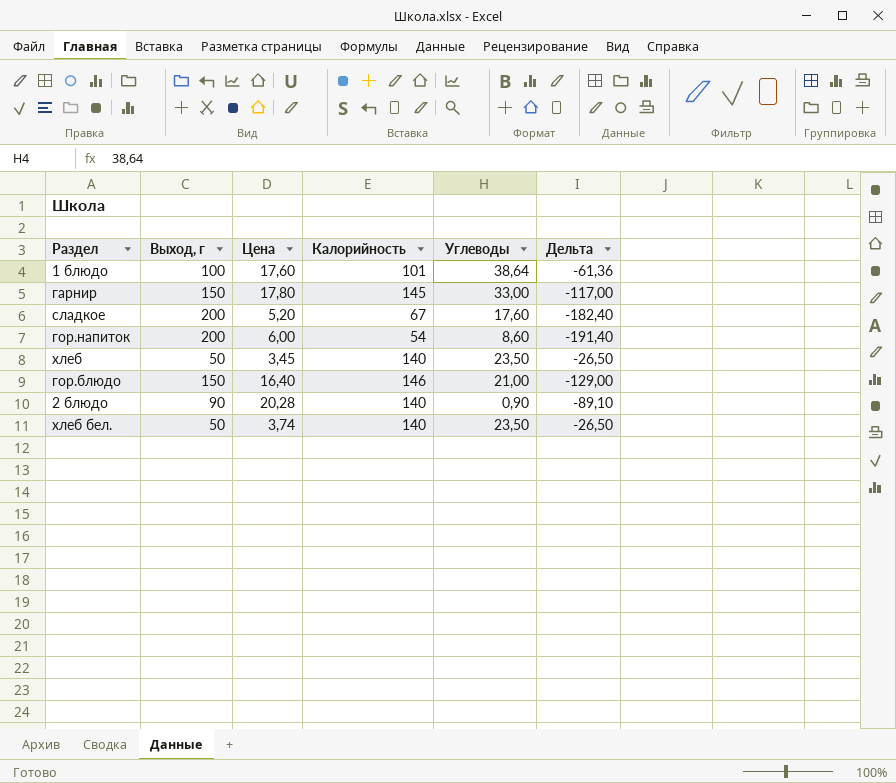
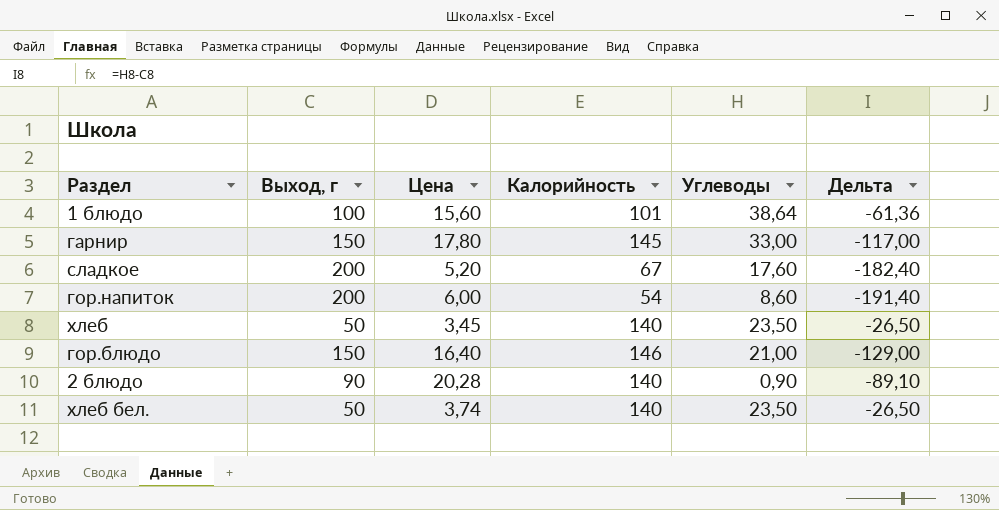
1 блюдо | Цена: 17,60 -> 15,60

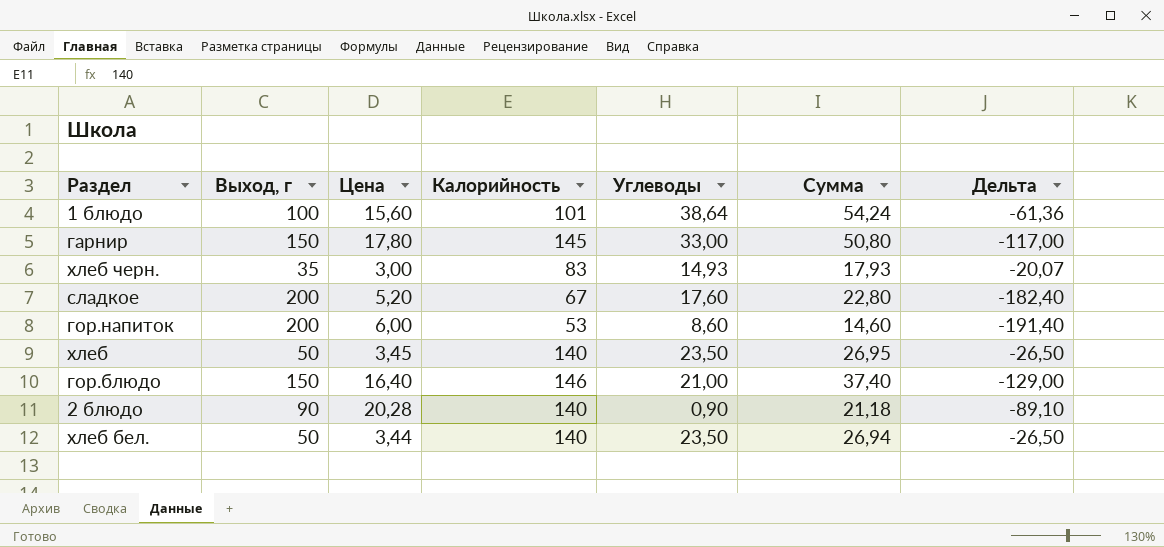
column Сумма | formula: none -> [Цена] + [Углеводы]
row хлеб черн.: none -> 35 | 3,00 | 83 | 14,93 | 17,93 | -20,07
гор.напиток | Калорийность: 54 -> 53
хлеб бел. | Цена: 3,74 -> 3,44

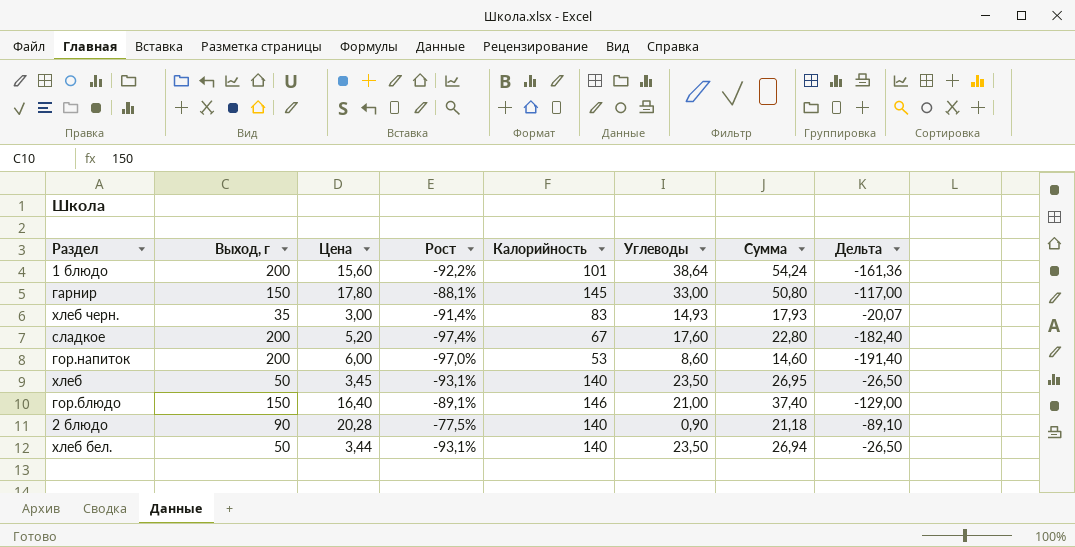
column Рост | formula: none -> ([Цена] - [Выход, г]) / [Выход, г]
1 блюдо | Выход, г: 100 -> 200
1 блюдо | Дельта: -61,36 -> -161,36

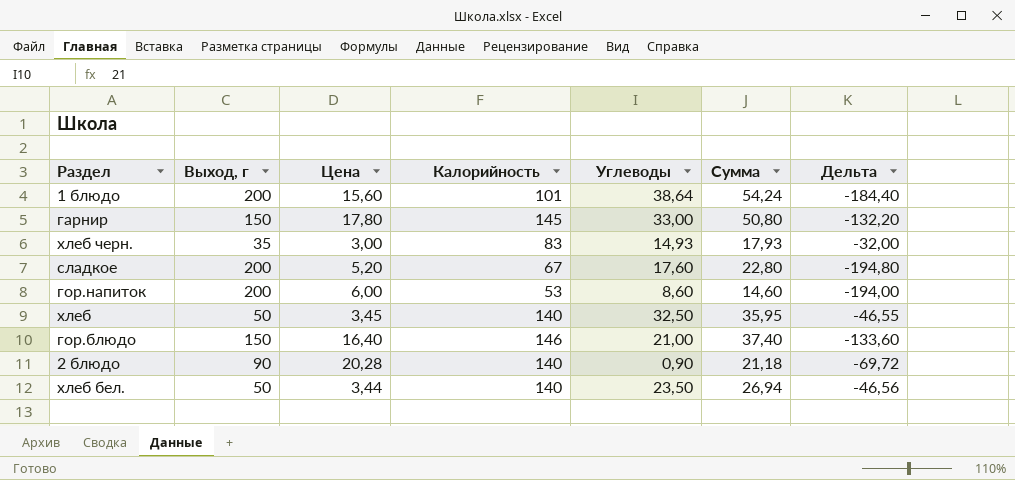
column Рост | formula: ([Цена] - [Выход, г]) / [Выход, г] -> none
column Дельта | formula: [Углеводы] - [Выход, г] -> [Цена] - [Выход, г]
хлеб | Углеводы: 23,50 -> 32,50
хлеб | Сумма: 26,95 -> 35,95

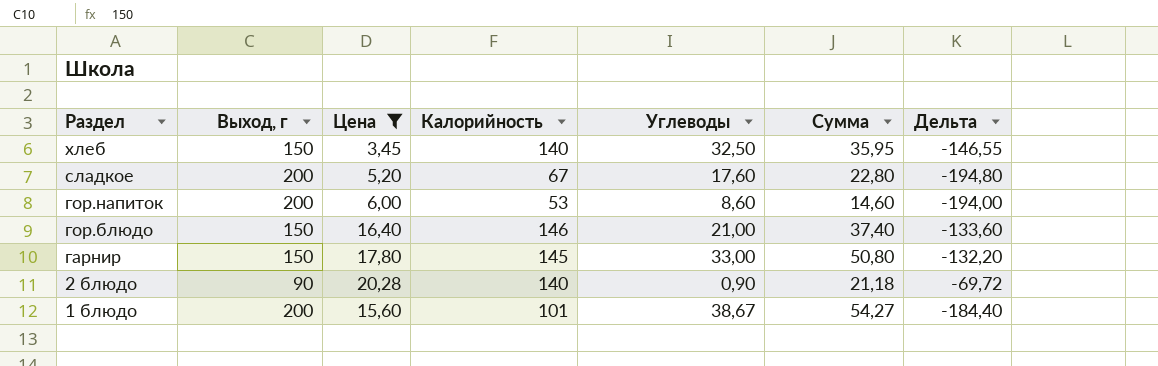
filter: none -> Цена >= 3,45
row order: none -> Раздел descending
хлеб | Выход, г: 50 -> 150
хлеб | Дельта: -46,55 -> -146,55
1 блюдо | Углеводы: 38,64 -> 38,67
1 блюдо | Сумма: 54,24 -> 54,27

